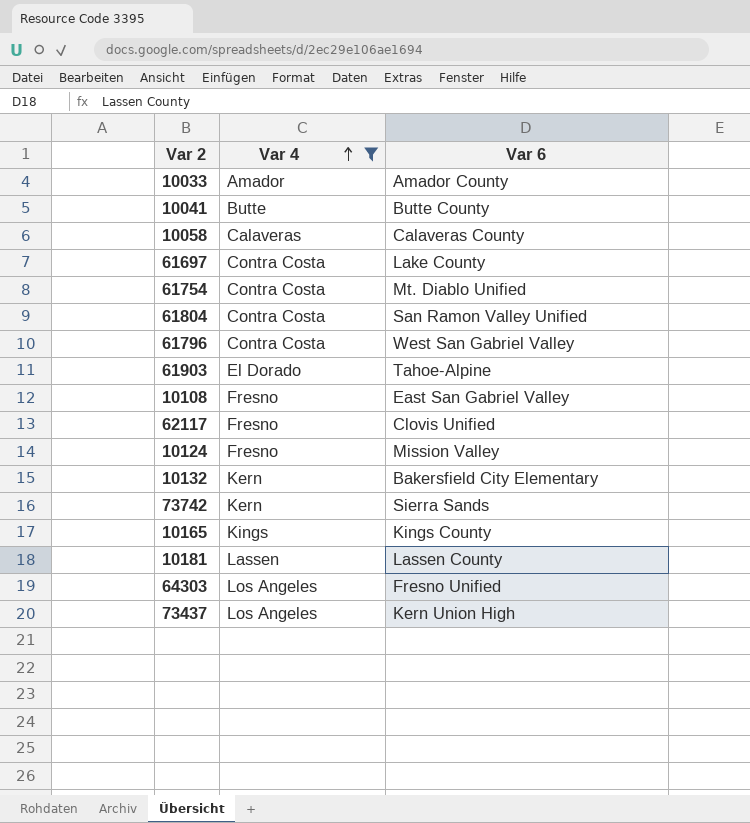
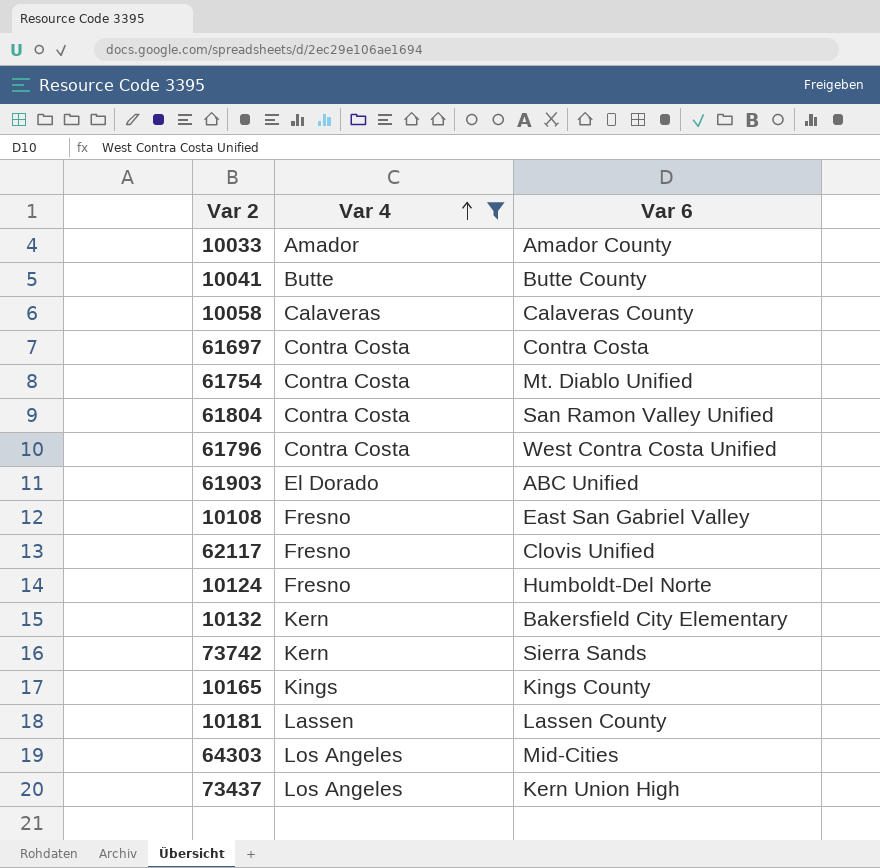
61697 | Var 6: Lake County -> Contra Costa
61796 | Var 6: West San Gabriel Valley -> West Contra Costa Unified
61903 | Var 6: Tahoe-Alpine -> ABC Unified
10124 | Var 6: Mission Valley -> Humboldt-Del Norte
64303 | Var 6: Fresno Unified -> Mid-Cities

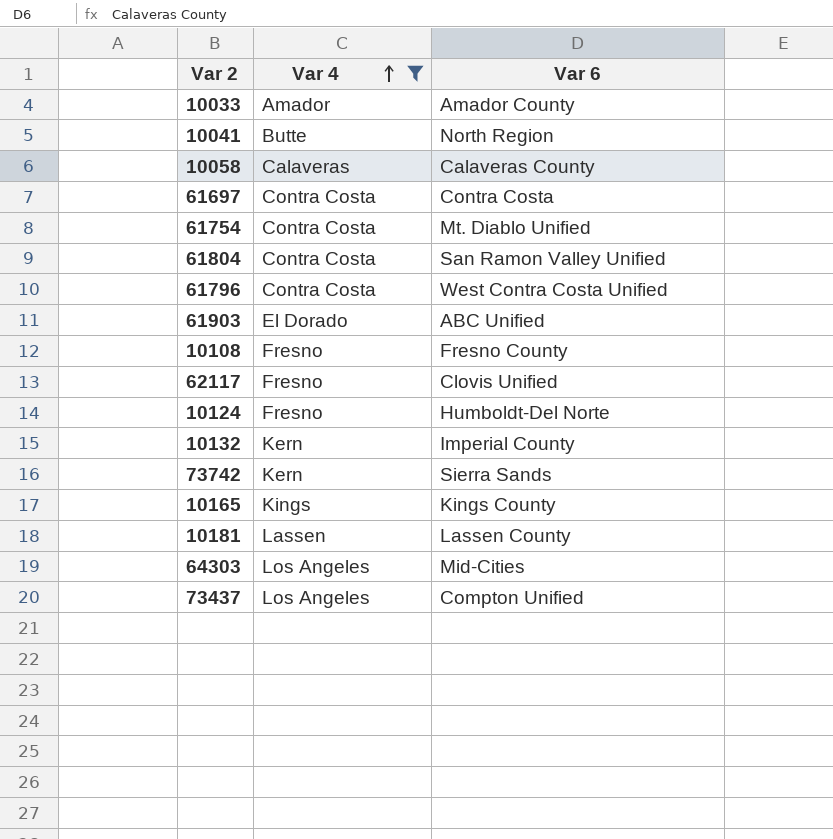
10041 | Var 6: Butte County -> North Region
10108 | Var 6: East San Gabriel Valley -> Fresno County
10132 | Var 6: Bakersfield City Elementary -> Imperial County
73437 | Var 6: Kern Union High -> Compton Unified

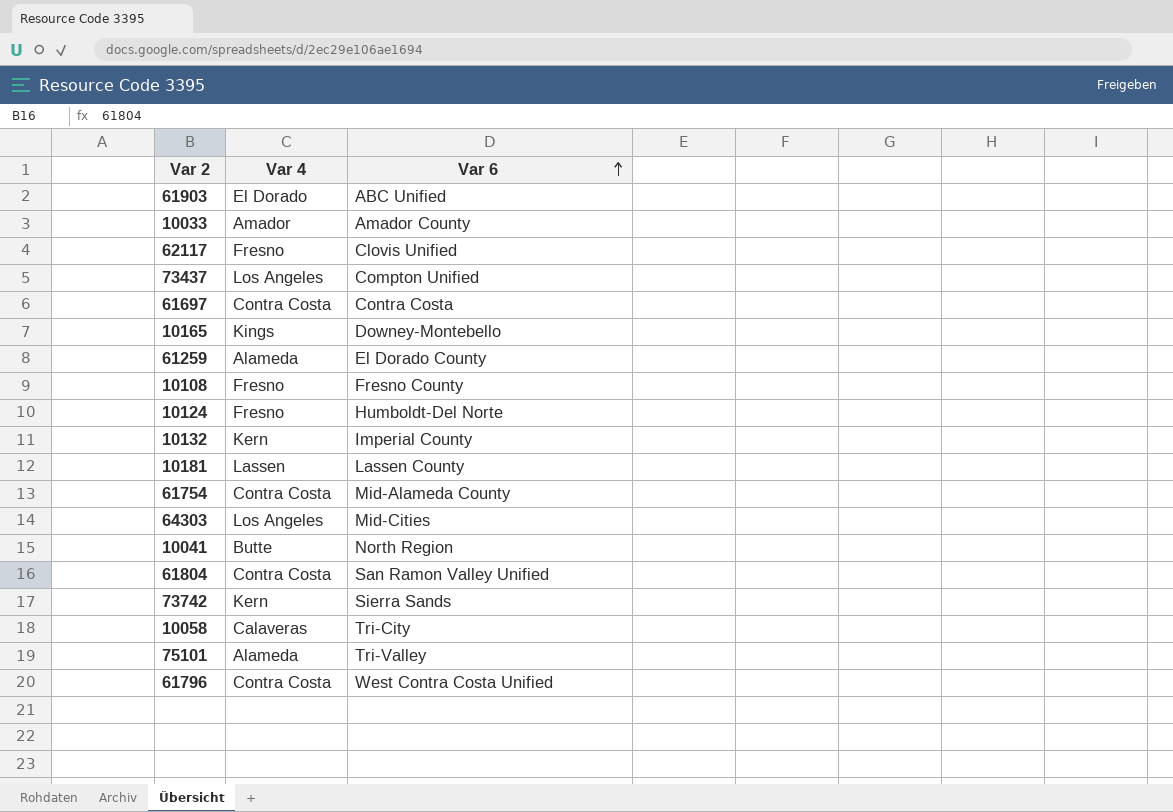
filter: Var 4 != Alameda -> none
row order: Var 4 ascending -> Var 6 ascending
10165 | Var 6: Kings County -> Downey-Montebello
61754 | Var 6: Mt. Diablo Unified -> Mid-Alameda County
10058 | Var 6: Calaveras County -> Tri-City

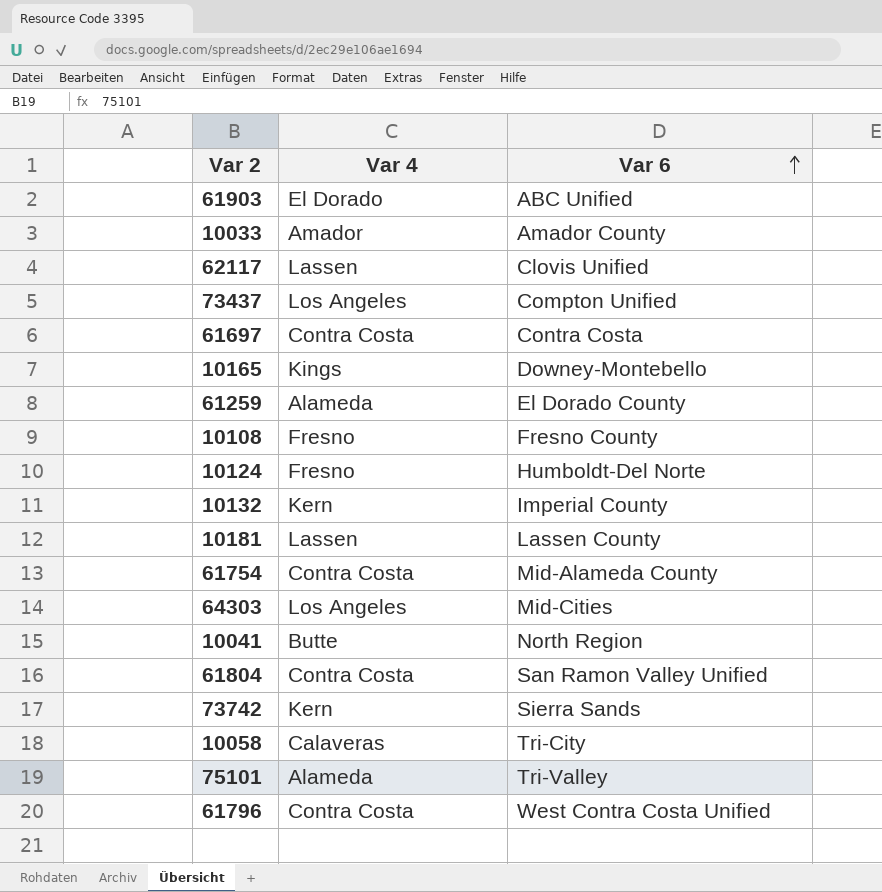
62117 | Var 4: Fresno -> Lassen

